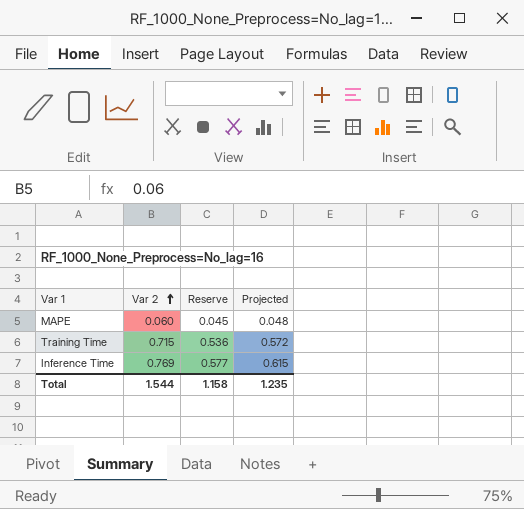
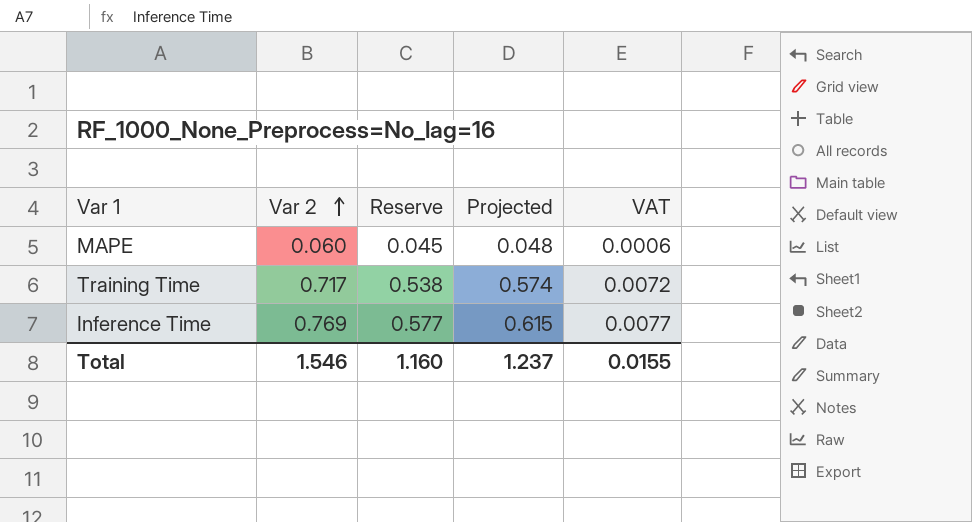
column VAT | formula: none -> [Var 2] * 0.01
Training Time | Var 2: 0.715 -> 0.717
Training Time | Reserve: 0.536 -> 0.538
Training Time | Projected: 0.572 -> 0.574
Total | Var 2: 1.544 -> 1.546
Total | Reserve: 1.158 -> 1.160
Total | Projected: 1.235 -> 1.237

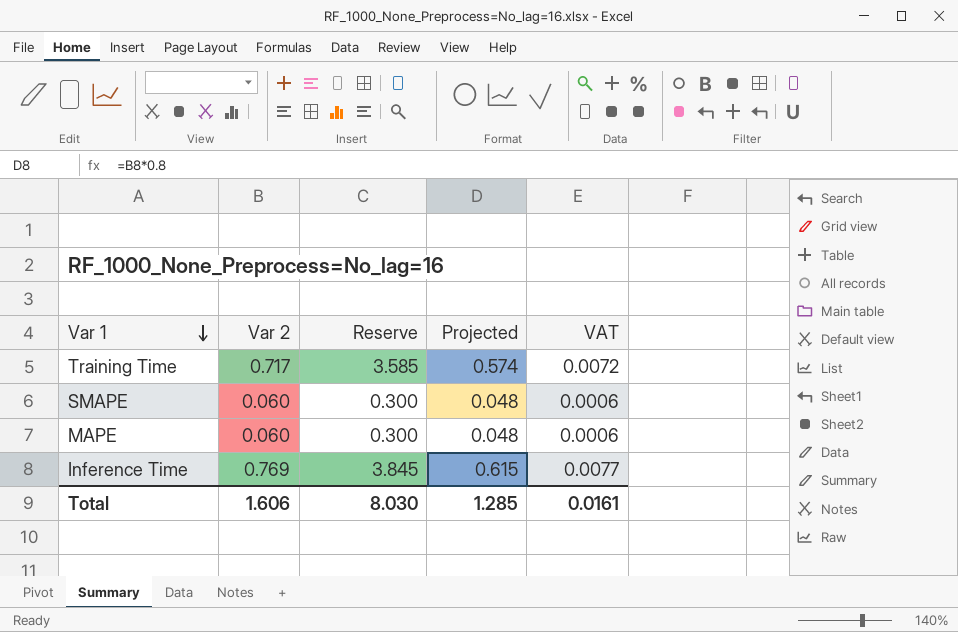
row order: Var 2 ascending -> Var 1 descending
column Reserve | formula: [Var 2] * 0.75 -> [Var 2] * 5
row SMAPE: none -> 0.060 | 0.300 | 0.048 | 0.0006
Total | Var 2: 1.546 -> 1.606
Total | Reserve: 1.160 -> 8.030
Total | Projected: 1.237 -> 1.285
Total | VAT: 0.0155 -> 0.0161

